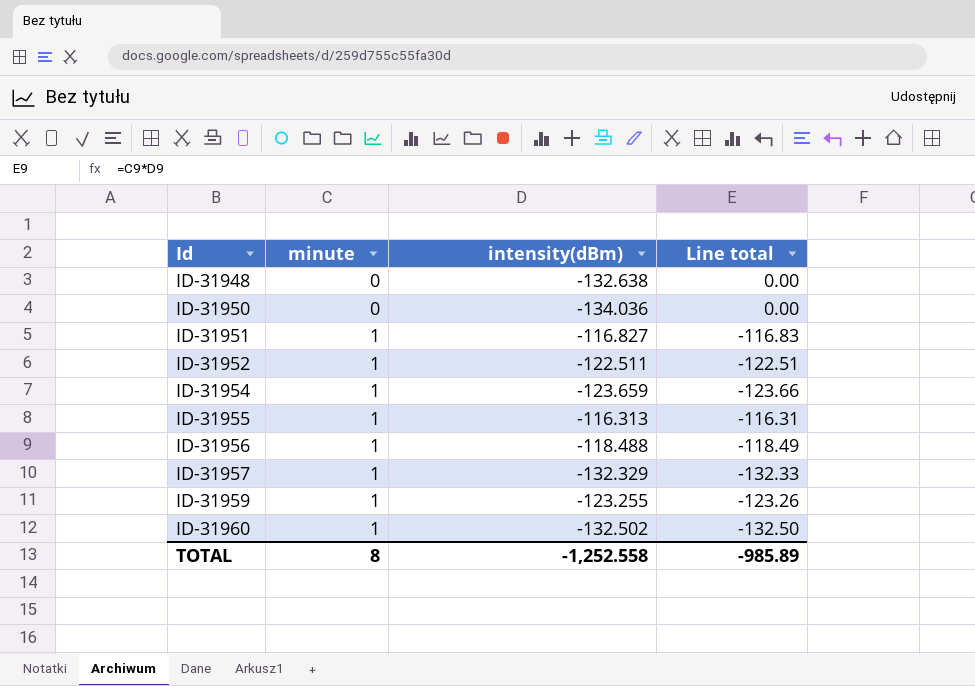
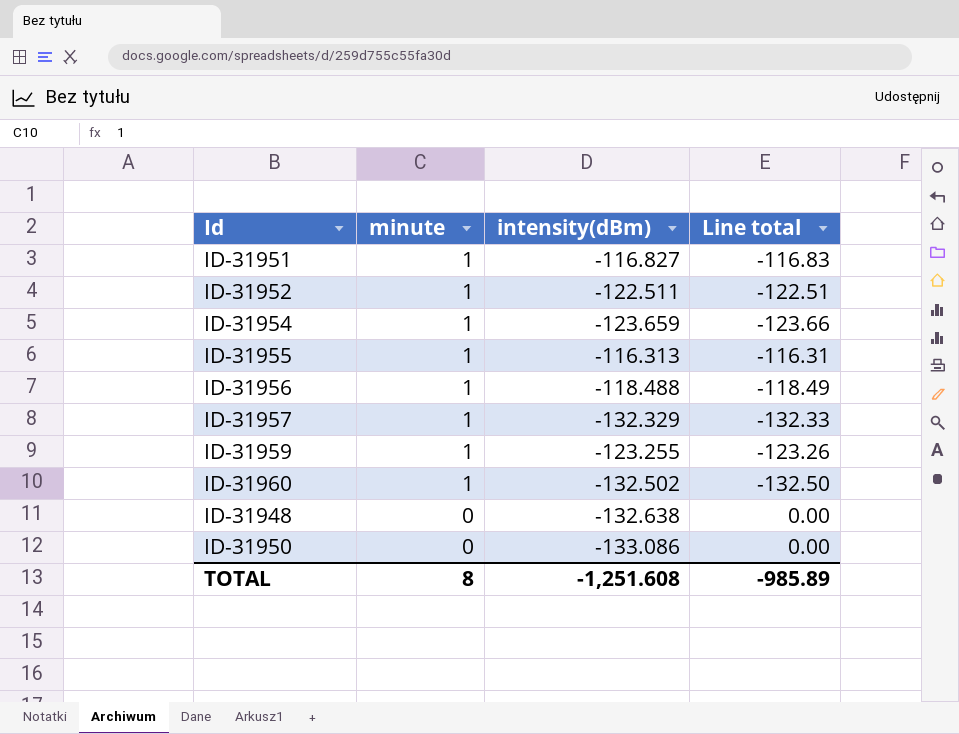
row order: Id ascending -> minute descending
ID-31950 | intensity(dBm): -134.036 -> -133.086
TOTAL | intensity(dBm): -1,252.558 -> -1,251.608

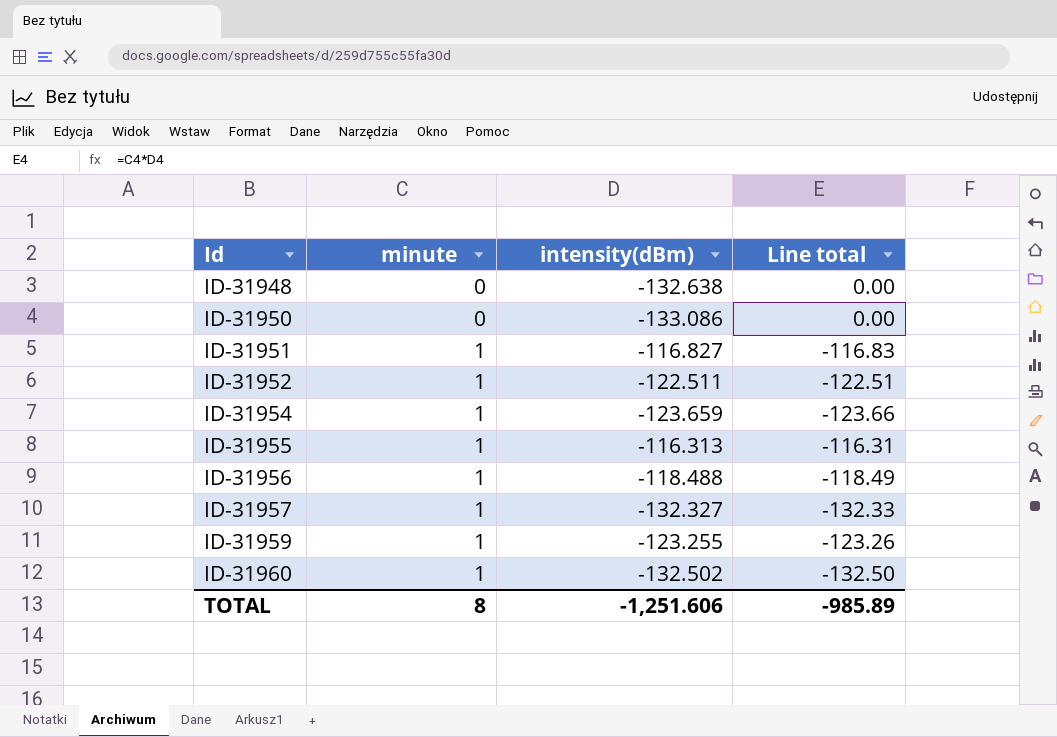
row order: minute descending -> Id ascending
ID-31957 | intensity(dBm): -132.329 -> -132.327
TOTAL | intensity(dBm): -1,251.608 -> -1,251.606

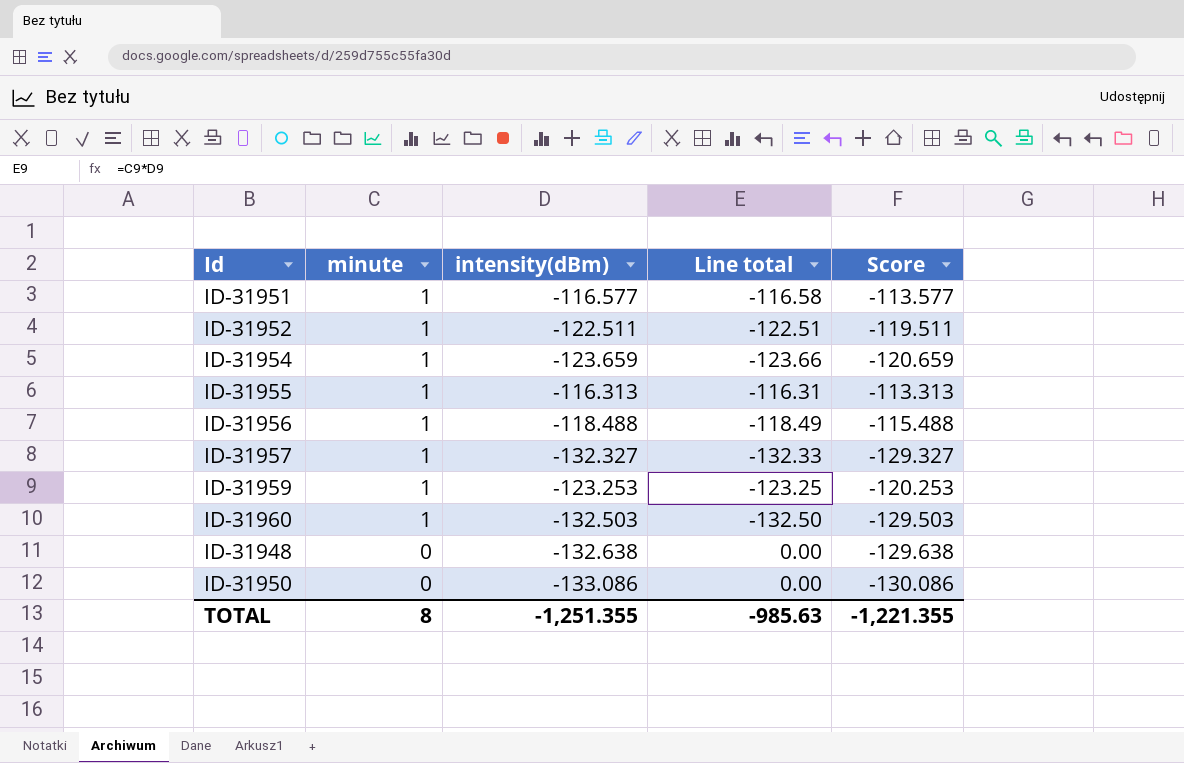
row order: Id ascending -> minute descending
column Score | formula: none -> [intensity(dBm)] + 3
ID-31951 | intensity(dBm): -116.827 -> -116.577
ID-31951 | Line total: -116.83 -> -116.58
ID-31959 | intensity(dBm): -123.255 -> -123.253
ID-31959 | Line total: -123.26 -> -123.25
ID-31960 | intensity(dBm): -132.502 -> -132.503
TOTAL | intensity(dBm): -1,251.606 -> -1,251.355
TOTAL | Line total: -985.89 -> -985.63

